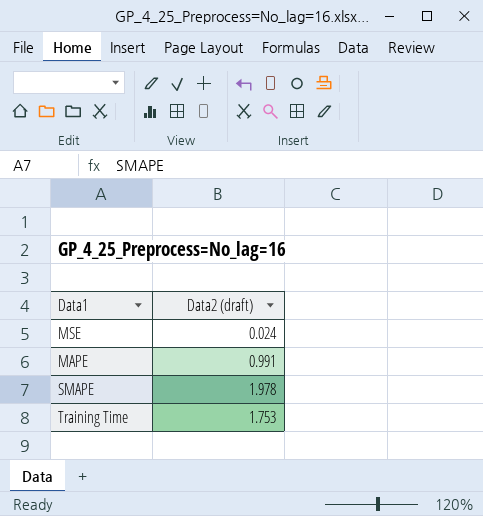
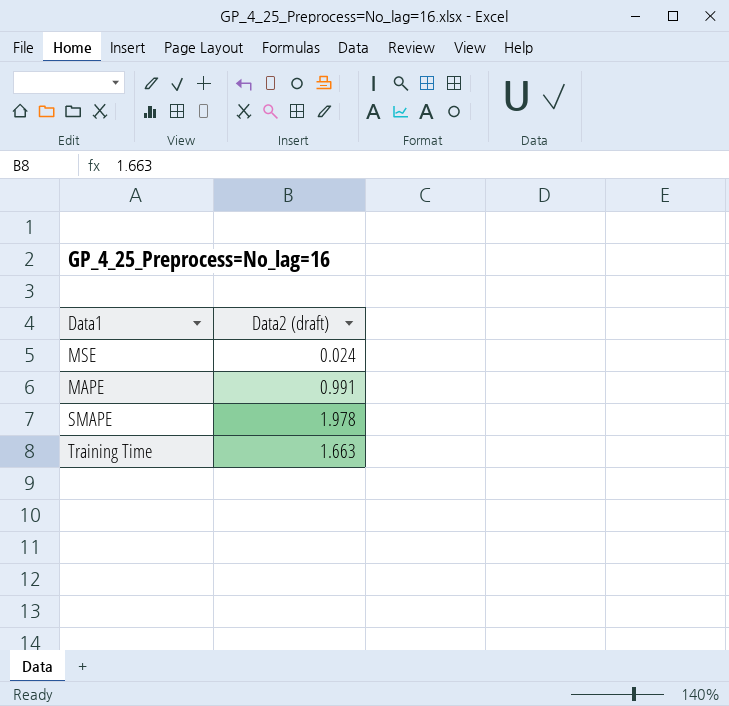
Training Time | Data2 (draft): 1.753 -> 1.663

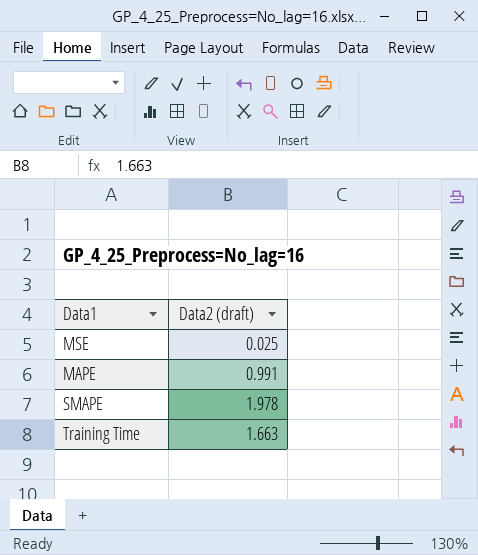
MSE | Data2 (draft): 0.024 -> 0.025

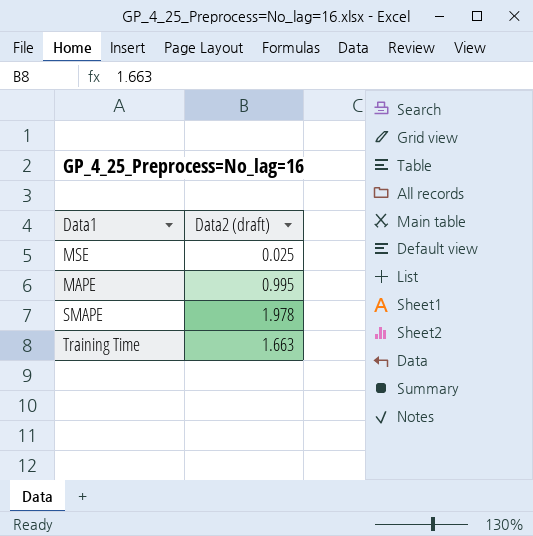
MAPE | Data2 (draft): 0.991 -> 0.995

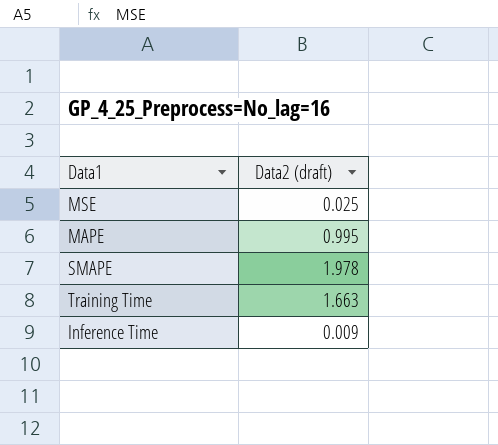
row Inference Time: none -> 0.009

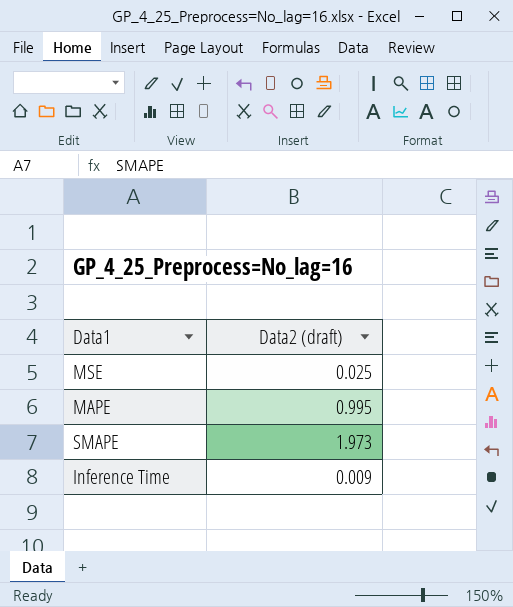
row Training Time: 1.663 -> none
SMAPE | Data2 (draft): 1.978 -> 1.973

